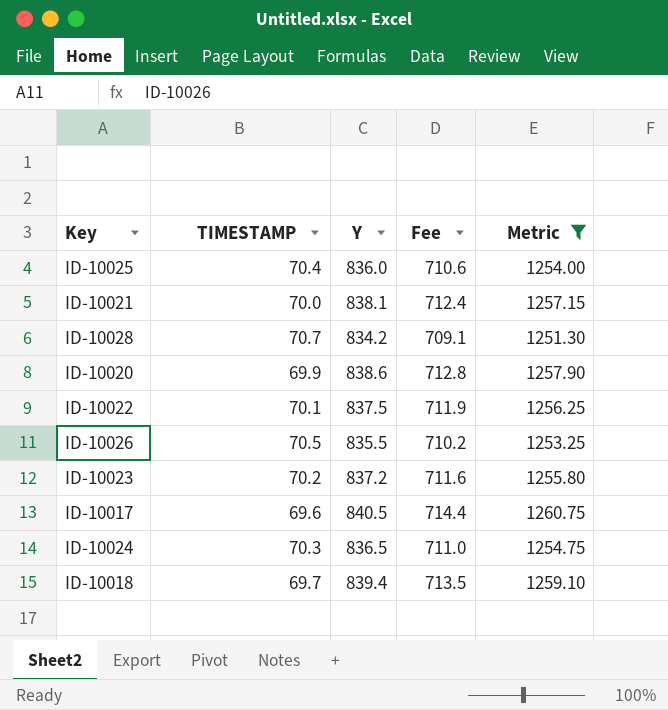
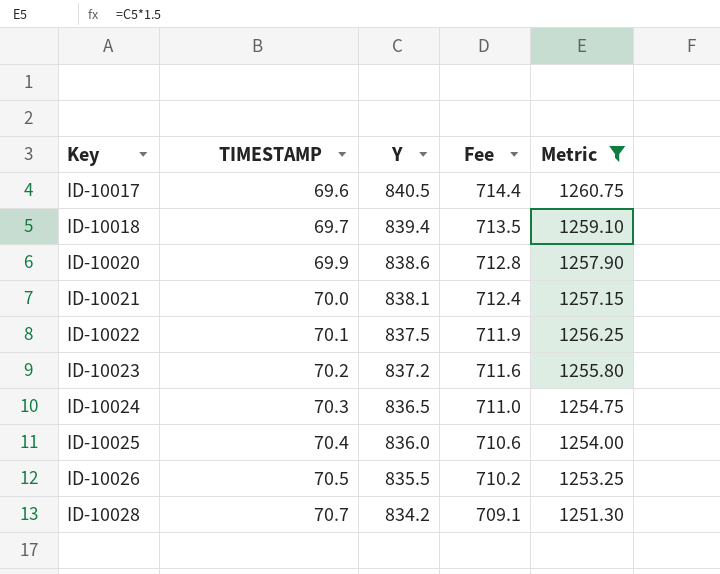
row order: none -> Key ascending

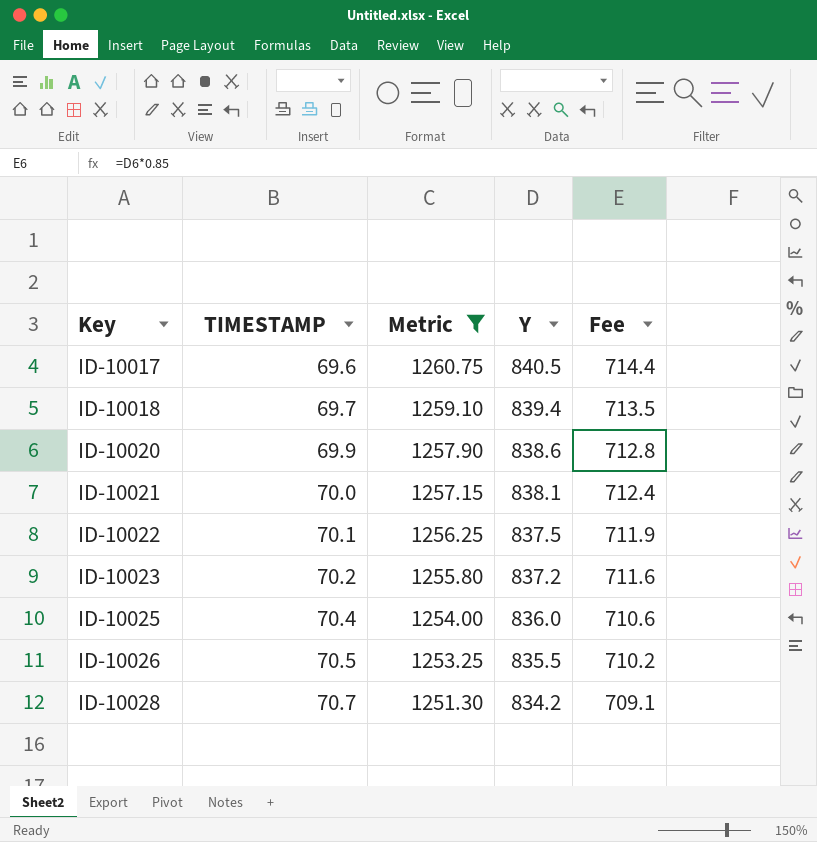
column Metric | position: 5 -> 3
row ID-10024: 70.3 | 836.5 | 711.0 | 1254.75 -> none

